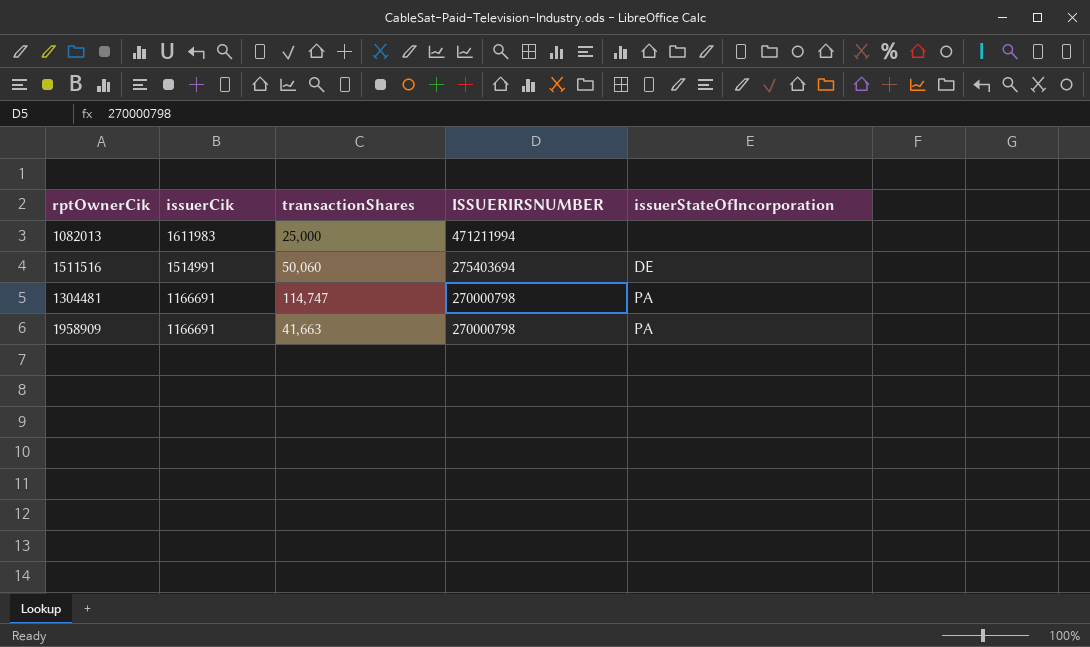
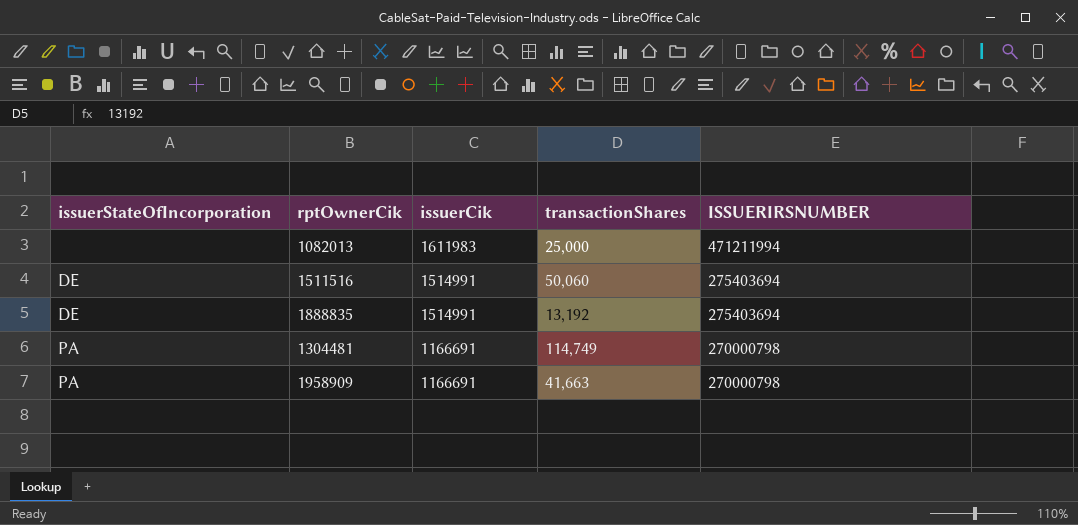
column issuerStateOfIncorporation | position: 5 -> 1
row 1888835: none -> DE | 1514991 | 13,192 | 275403694
1304481 | transactionShares: 114,747 -> 114,749

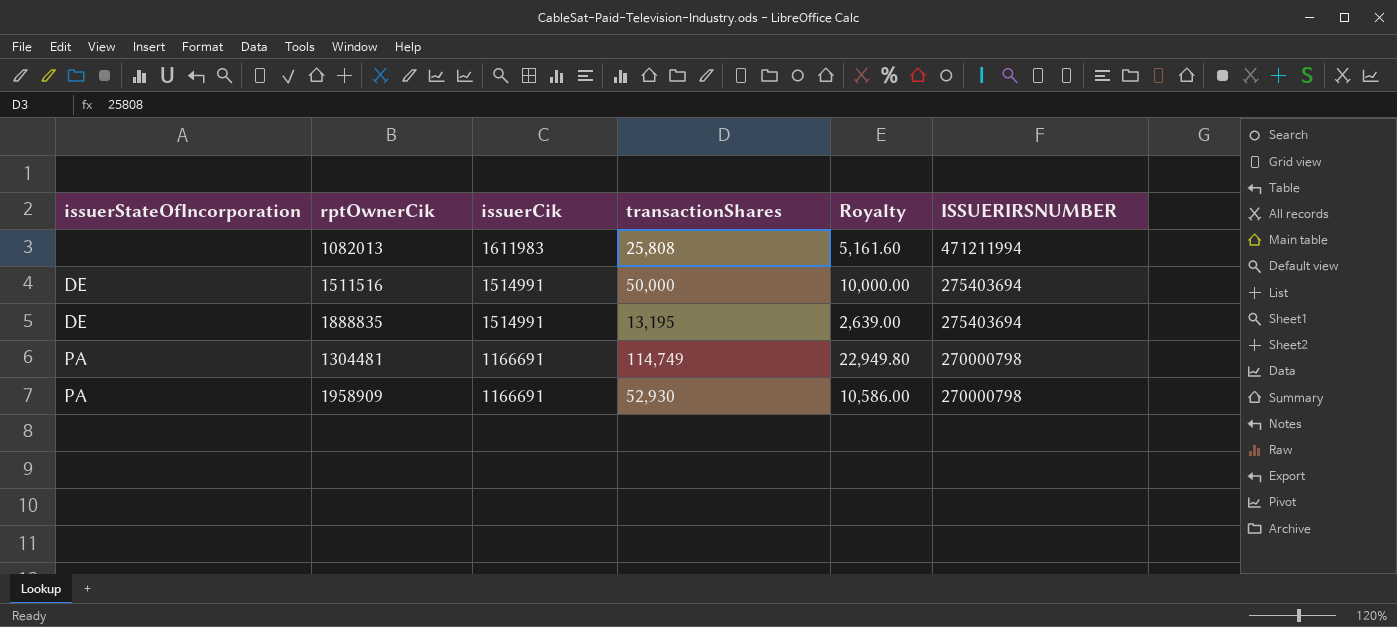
column Royalty | formula: none -> [transactionShares] * 0.2
1082013 | transactionShares: 25,000 -> 25,808
1511516 | transactionShares: 50,060 -> 50,000
1888835 | transactionShares: 13,192 -> 13,195
1958909 | transactionShares: 41,663 -> 52,930

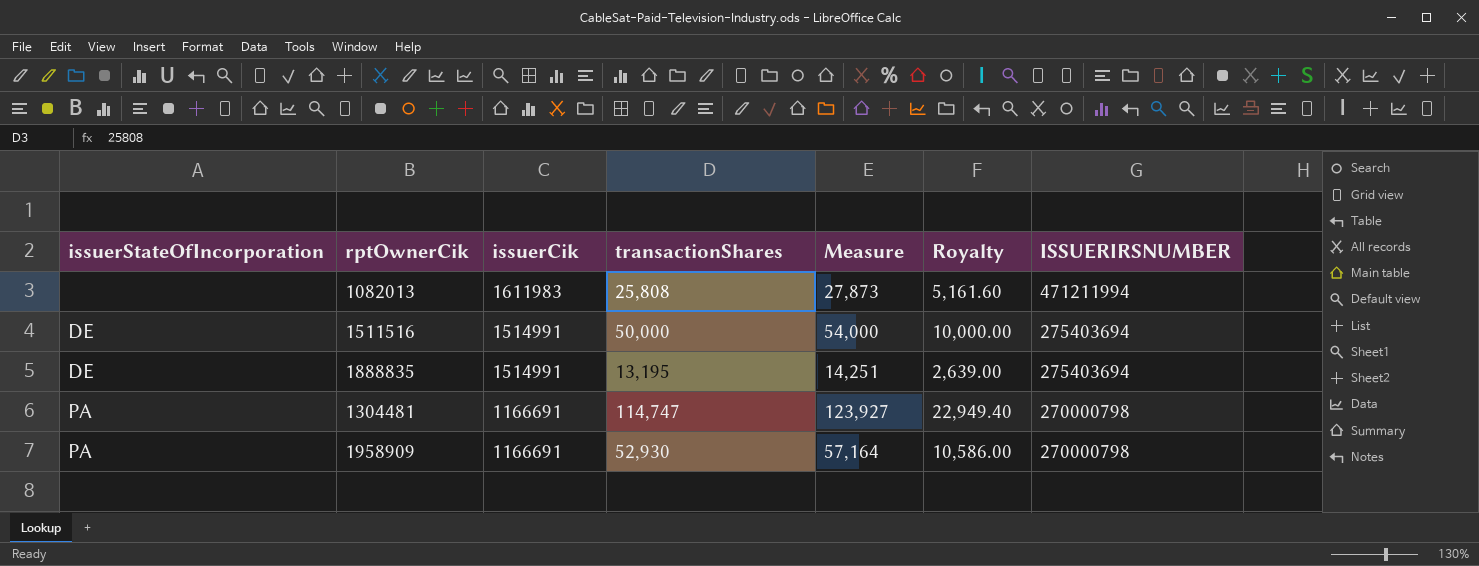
column Measure | formula: none -> [transactionShares] * 1.08
1304481 | transactionShares: 114,749 -> 114,747
1304481 | Royalty: 22,949.80 -> 22,949.40

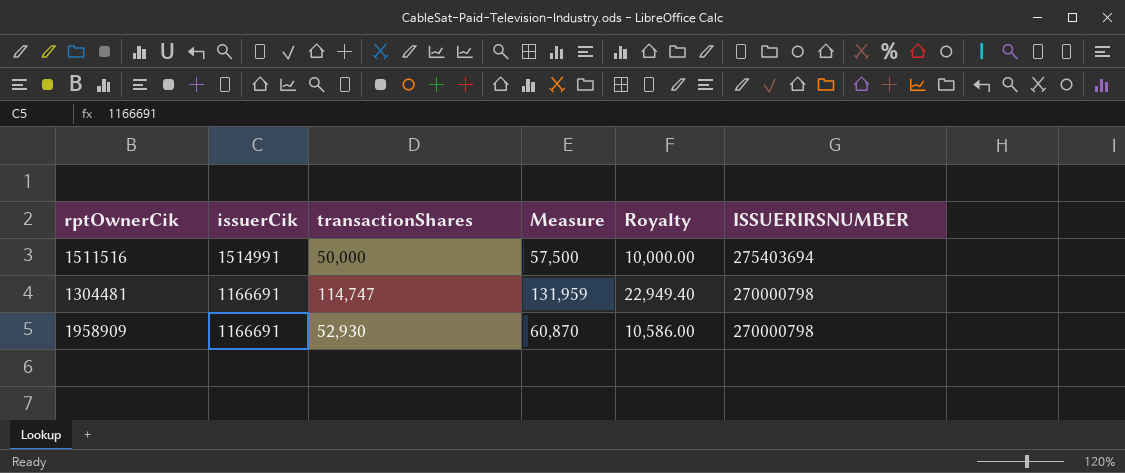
column issuerStateOfIncorporation | position: 1 -> none
column Measure | formula: [transactionShares] * 1.08 -> [transactionShares] * 1.15
row 1082013: none | 1611983 | 25,808 | 27,873 | 5,161.60 | 471211994 -> none
row 1888835: DE | 1514991 | 13,195 | 14,251 | 2,639.00 | 275403694 -> none

